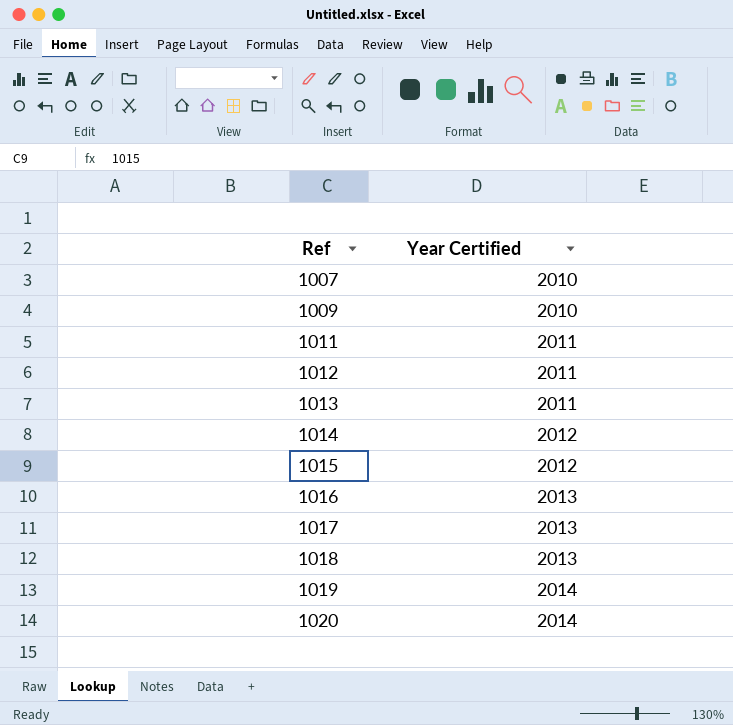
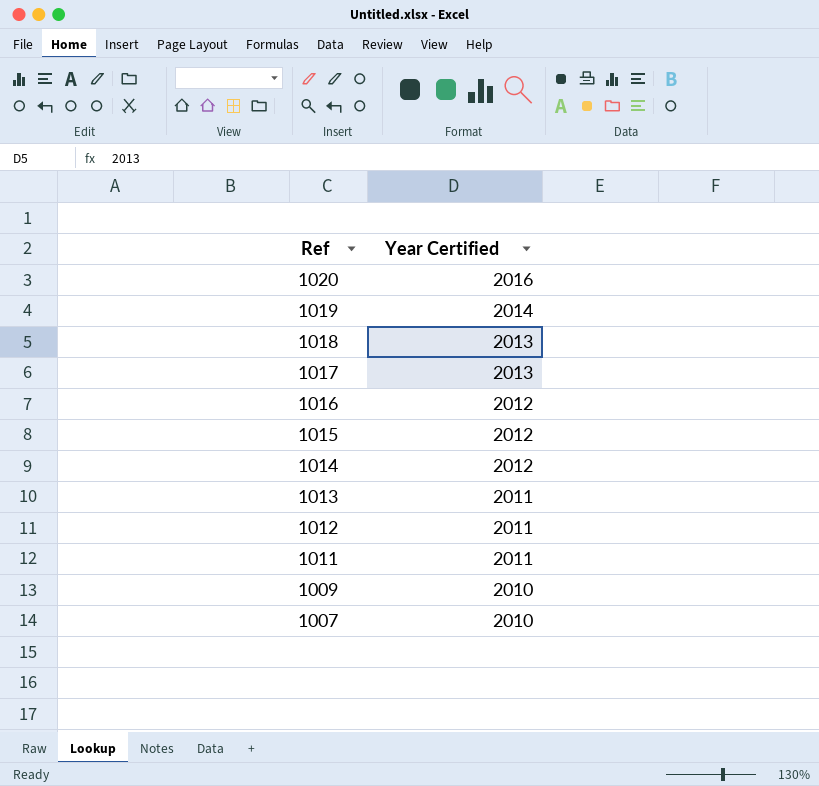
row order: Ref ascending -> Ref descending
1020 | Year Certified: 2014 -> 2016
1016 | Year Certified: 2013 -> 2012

